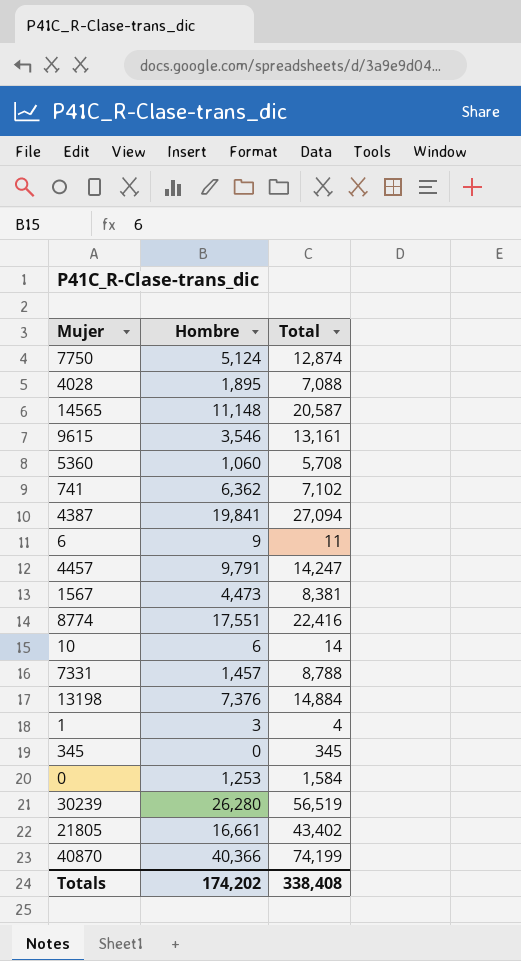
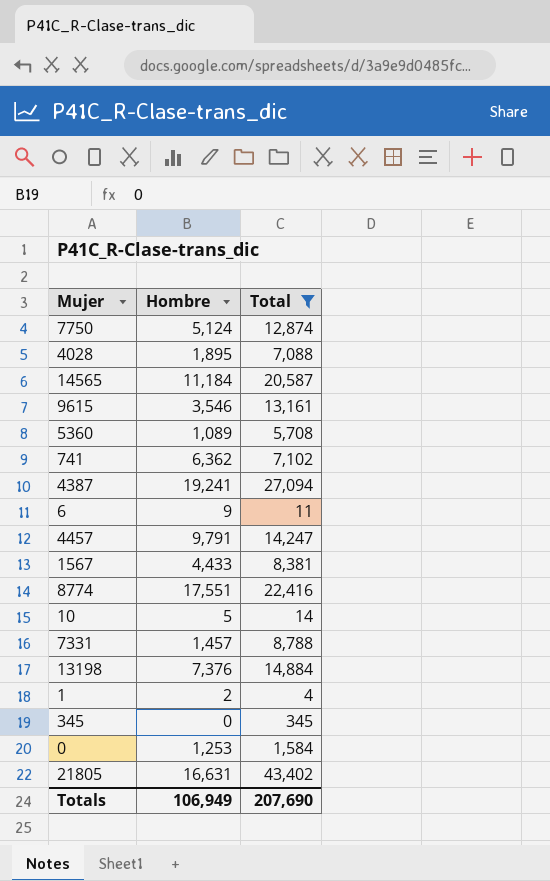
filter: none -> Total <= 43,402
14565 | Hombre: 11,148 -> 11,184
5360 | Hombre: 1,060 -> 1,089
4387 | Hombre: 19,841 -> 19,241
1567 | Hombre: 4,473 -> 4,433
10 | Hombre: 6 -> 5
1 | Hombre: 3 -> 2
21805 | Hombre: 16,661 -> 16,631
Totals | Hombre: 174,202 -> 106,949
Totals | Total: 338,408 -> 207,690

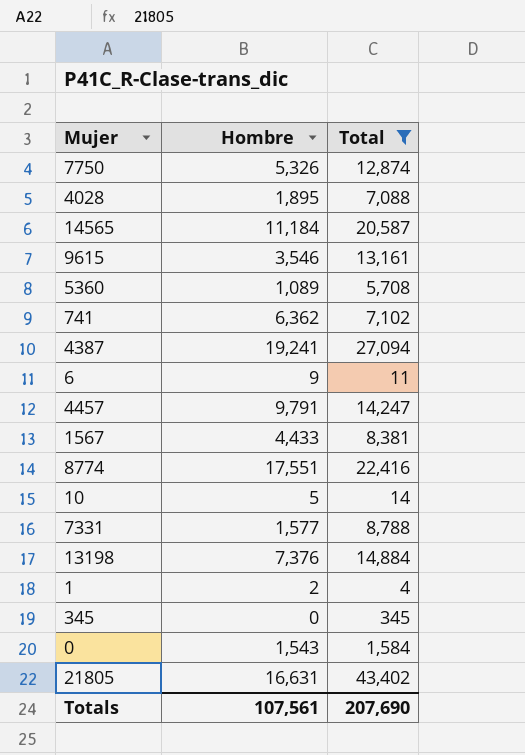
7750 | Hombre: 5,124 -> 5,326
7331 | Hombre: 1,457 -> 1,577
0 | Hombre: 1,253 -> 1,543
Totals | Hombre: 106,949 -> 107,561

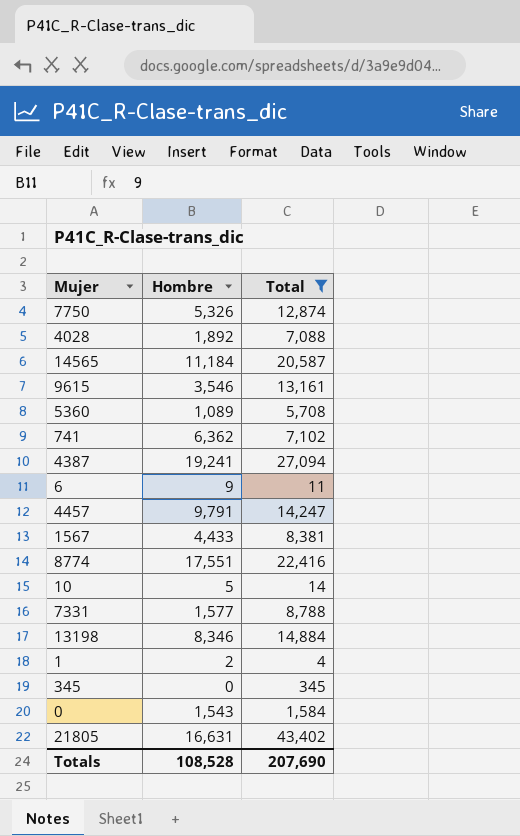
4028 | Hombre: 1,895 -> 1,892
13198 | Hombre: 7,376 -> 8,346
Totals | Hombre: 107,561 -> 108,528

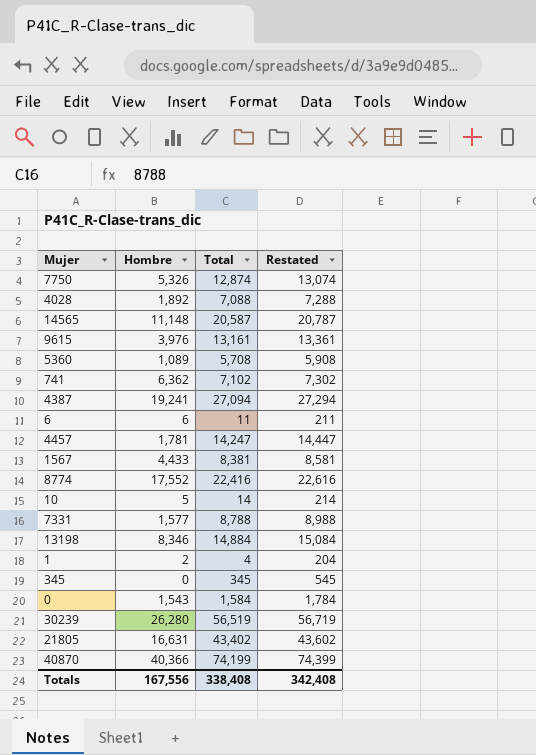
filter: Total <= 43,402 -> none
column Restated | formula: none -> [Total] + 200
14565 | Hombre: 11,184 -> 11,148
9615 | Hombre: 3,546 -> 3,976
6 | Hombre: 9 -> 6
4457 | Hombre: 9,791 -> 1,781
8774 | Hombre: 17,551 -> 17,552
Totals | Hombre: 108,528 -> 167,556
Totals | Total: 207,690 -> 338,408

